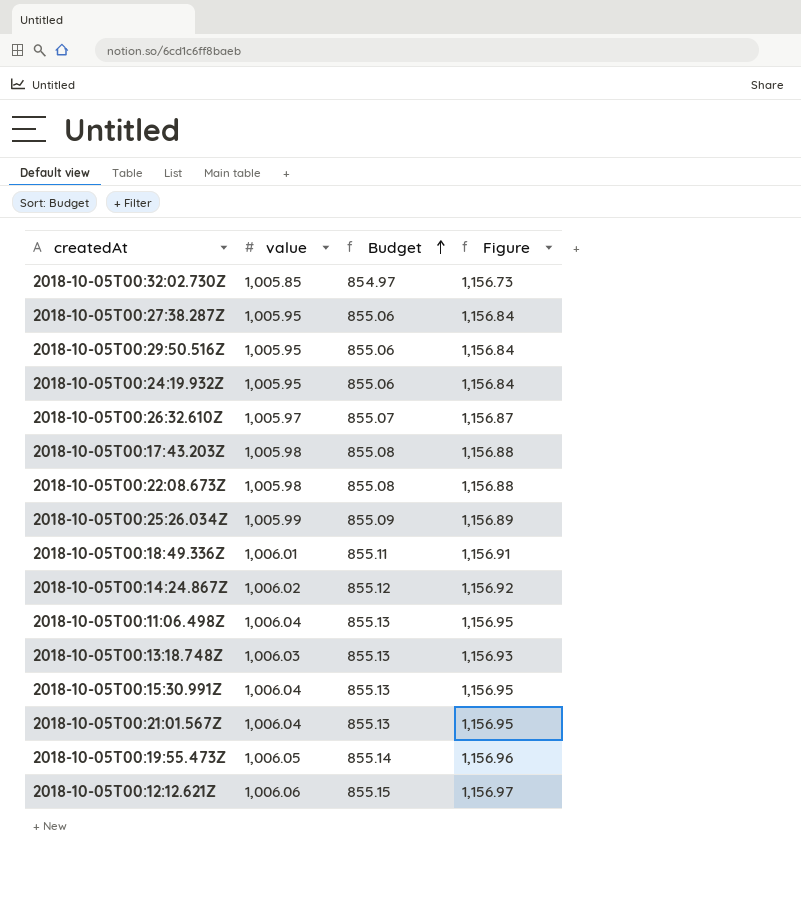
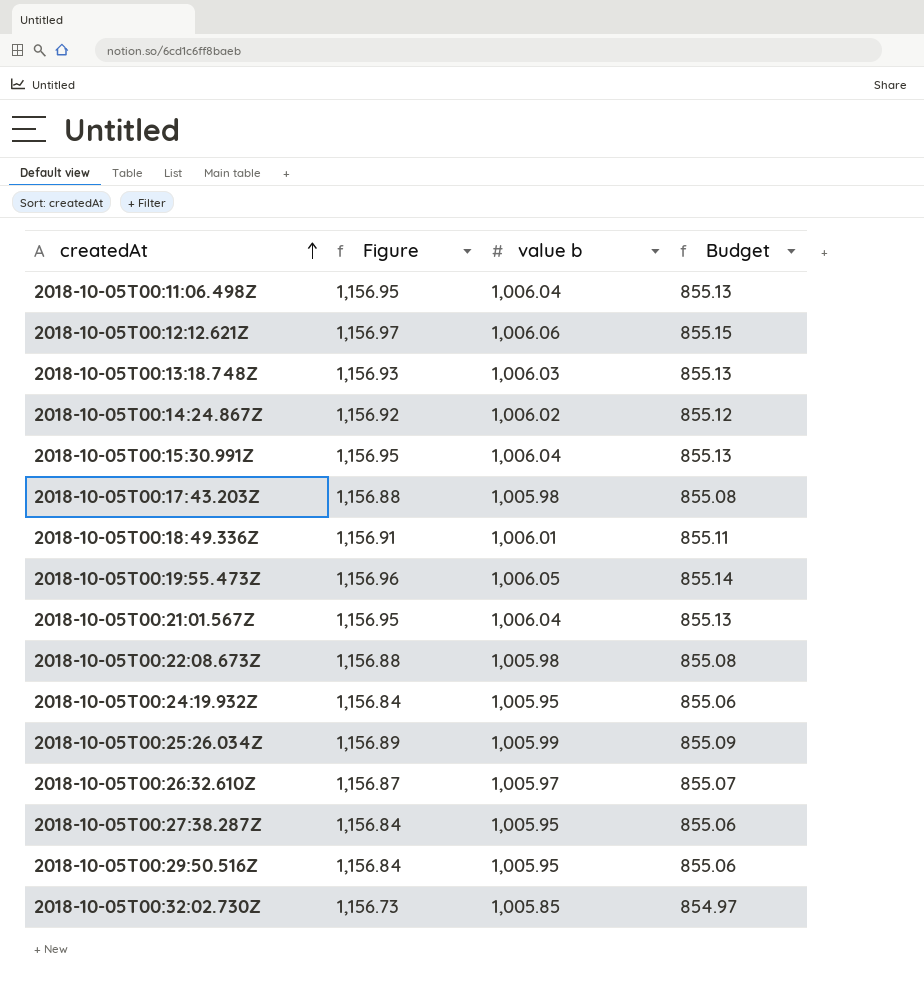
row order: Budget ascending -> createdAt ascending
column Figure | position: 4 -> 2
column name: value -> value b

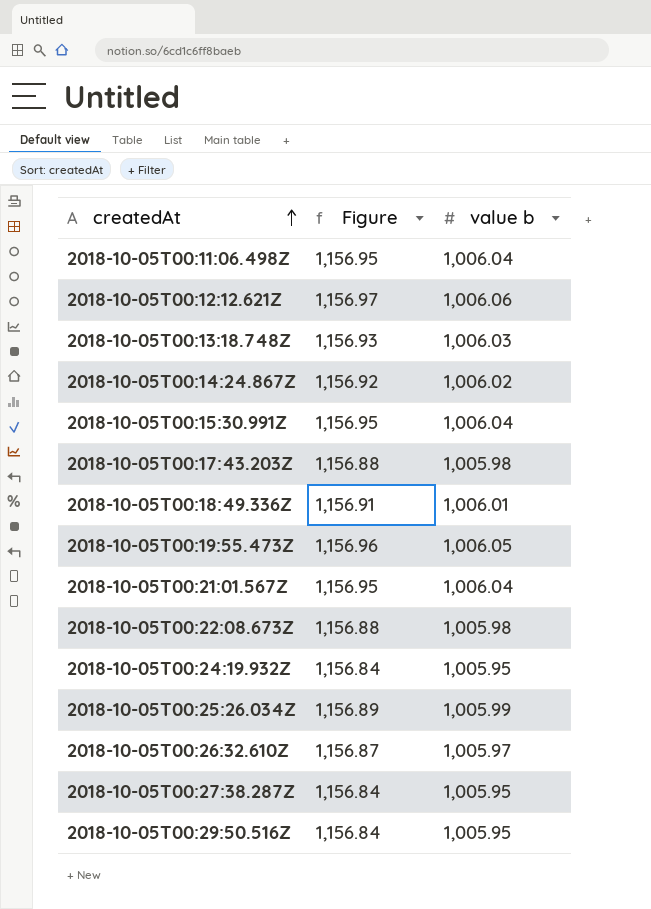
column Budget | formula: [value b] * 0.85 -> none
row 2018-10-05T00:32:02.730Z: 1,156.73 | 1,005.85 | 854.97 -> none

